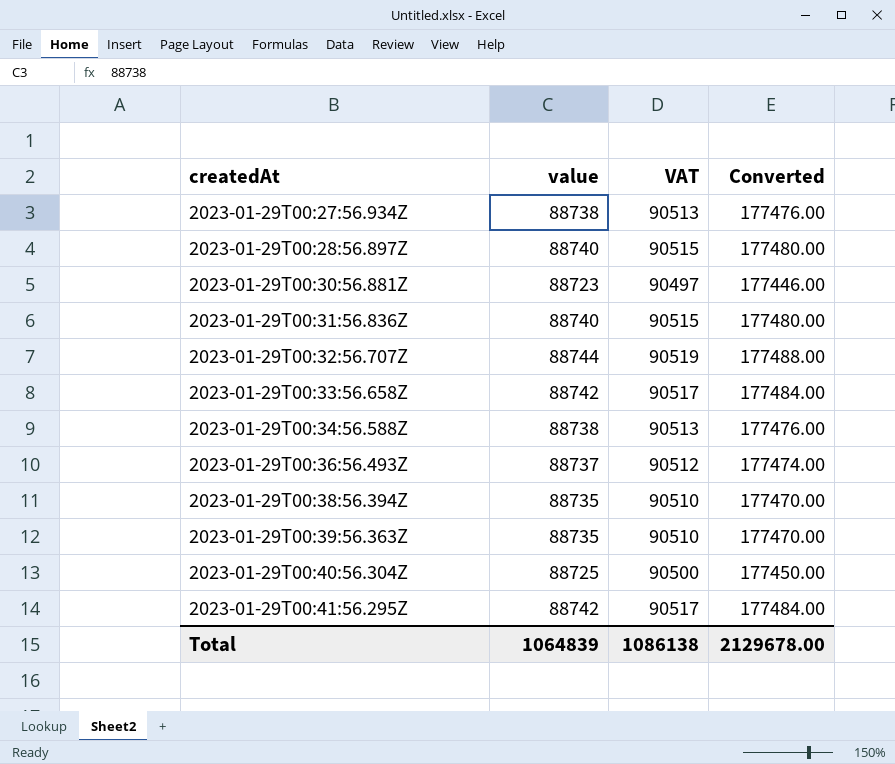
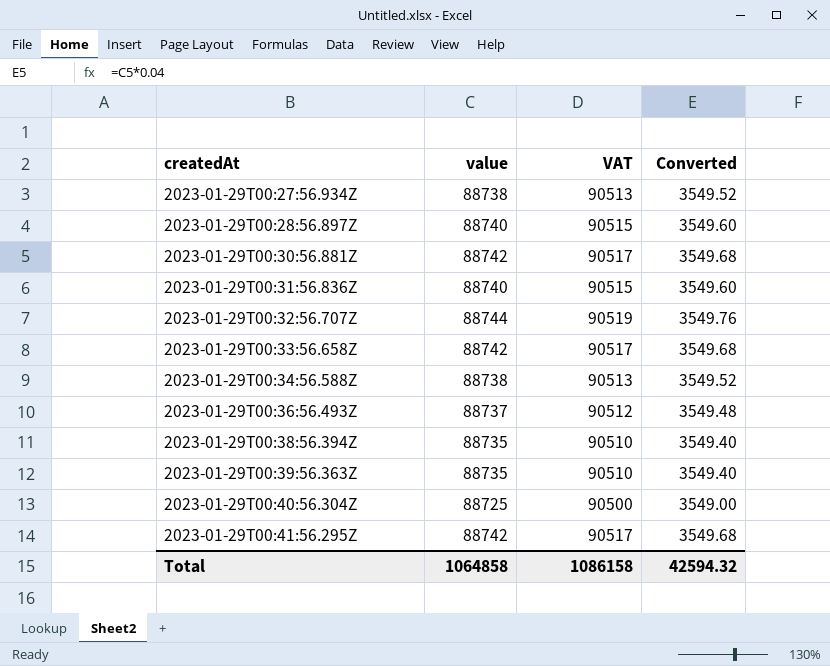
column Converted | formula: [value] * 2 -> [value] * 0.04
2023-01-29T00:30:56.881Z | value: 88723 -> 88742
2023-01-29T00:30:56.881Z | VAT: 90497 -> 90517
Total | value: 1064839 -> 1064858
Total | VAT: 1086138 -> 1086158
Total | Converted: 2129678.00 -> 42594.32

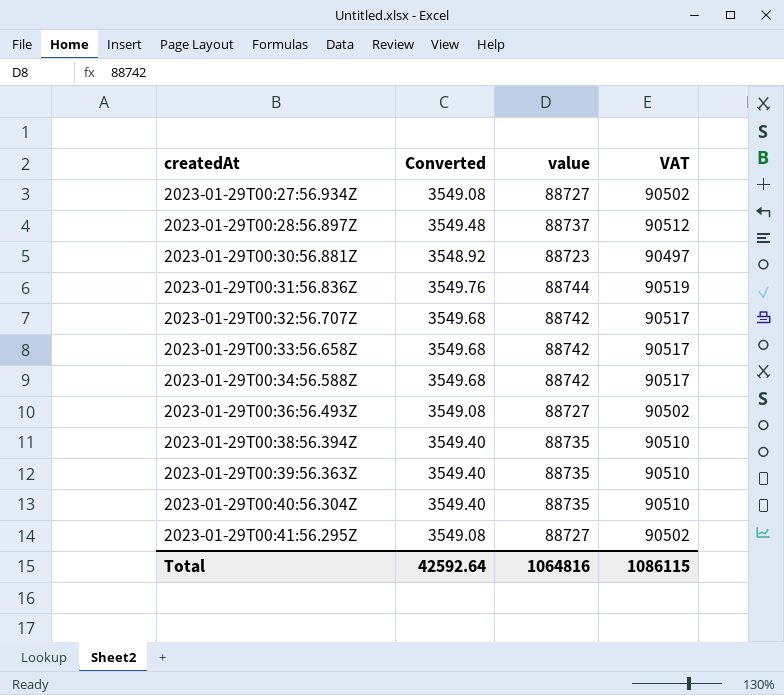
column Converted | position: 4 -> 2
2023-01-29T00:27:56.934Z | Converted: 3549.52 -> 3549.08
2023-01-29T00:27:56.934Z | value: 88738 -> 88727
2023-01-29T00:27:56.934Z | VAT: 90513 -> 90502
2023-01-29T00:28:56.897Z | Converted: 3549.60 -> 3549.48
2023-01-29T00:28:56.897Z | value: 88740 -> 88737
2023-01-29T00:28:56.897Z | VAT: 90515 -> 90512
2023-01-29T00:30:56.881Z | Converted: 3549.68 -> 3548.92
2023-01-29T00:30:56.881Z | value: 88742 -> 88723
2023-01-29T00:30:56.881Z | VAT: 90517 -> 90497
2023-01-29T00:31:56.836Z | Converted: 3549.60 -> 3549.76
2023-01-29T00:31:56.836Z | value: 88740 -> 88744
2023-01-29T00:31:56.836Z | VAT: 90515 -> 90519
2023-01-29T00:32:56.707Z | Converted: 3549.76 -> 3549.68
2023-01-29T00:32:56.707Z | value: 88744 -> 88742
2023-01-29T00:32:56.707Z | VAT: 90519 -> 90517
2023-01-29T00:34:56.588Z | Converted: 3549.52 -> 3549.68
2023-01-29T00:34:56.588Z | value: 88738 -> 88742
2023-01-29T00:34:56.588Z | VAT: 90513 -> 90517
2023-01-29T00:36:56.493Z | Converted: 3549.48 -> 3549.08
2023-01-29T00:36:56.493Z | value: 88737 -> 88727
2023-01-29T00:36:56.493Z | VAT: 90512 -> 90502
2023-01-29T00:40:56.304Z | Converted: 3549.00 -> 3549.40
2023-01-29T00:40:56.304Z | value: 88725 -> 88735
2023-01-29T00:40:56.304Z | VAT: 90500 -> 90510
2023-01-29T00:41:56.295Z | Converted: 3549.68 -> 3549.08
2023-01-29T00:41:56.295Z | value: 88742 -> 88727
2023-01-29T00:41:56.295Z | VAT: 90517 -> 90502
Total | Converted: 42594.32 -> 42592.64
Total | value: 1064858 -> 1064816
Total | VAT: 1086158 -> 1086115

